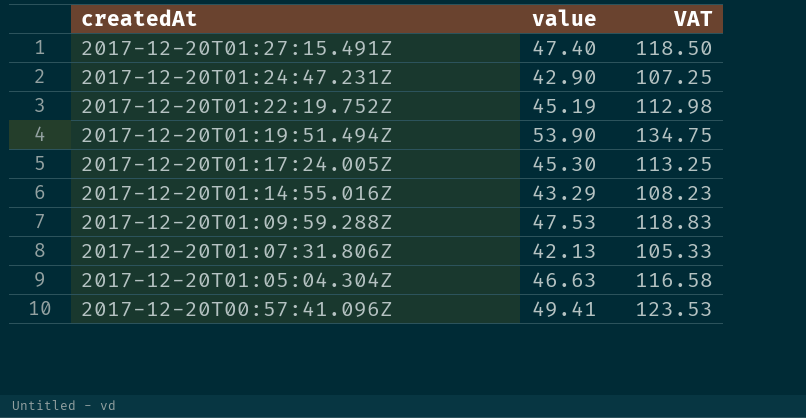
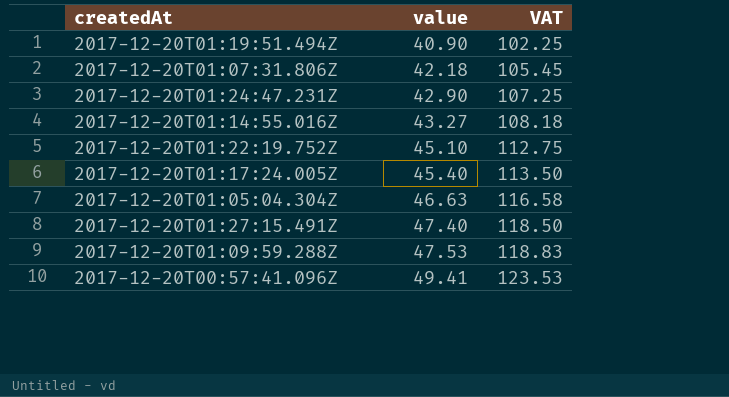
row order: createdAt descending -> value ascending
2017-12-20T01:19:51.494Z | value: 53.90 -> 40.90
2017-12-20T01:19:51.494Z | VAT: 134.75 -> 102.25
2017-12-20T01:07:31.806Z | value: 42.13 -> 42.18
2017-12-20T01:07:31.806Z | VAT: 105.33 -> 105.45
2017-12-20T01:14:55.016Z | value: 43.29 -> 43.27
2017-12-20T01:14:55.016Z | VAT: 108.23 -> 108.18
2017-12-20T01:22:19.752Z | value: 45.19 -> 45.10
2017-12-20T01:22:19.752Z | VAT: 112.98 -> 112.75
2017-12-20T01:17:24.005Z | value: 45.30 -> 45.40
2017-12-20T01:17:24.005Z | VAT: 113.25 -> 113.50

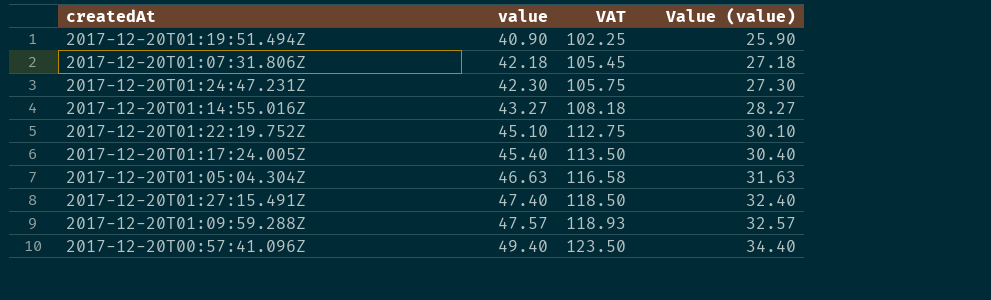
column Value (value) | formula: none -> [value] - 15
2017-12-20T01:24:47.231Z | value: 42.90 -> 42.30
2017-12-20T01:24:47.231Z | VAT: 107.25 -> 105.75
2017-12-20T01:09:59.288Z | value: 47.53 -> 47.57
2017-12-20T01:09:59.288Z | VAT: 118.83 -> 118.93
2017-12-20T00:57:41.096Z | value: 49.41 -> 49.40
2017-12-20T00:57:41.096Z | VAT: 123.53 -> 123.50

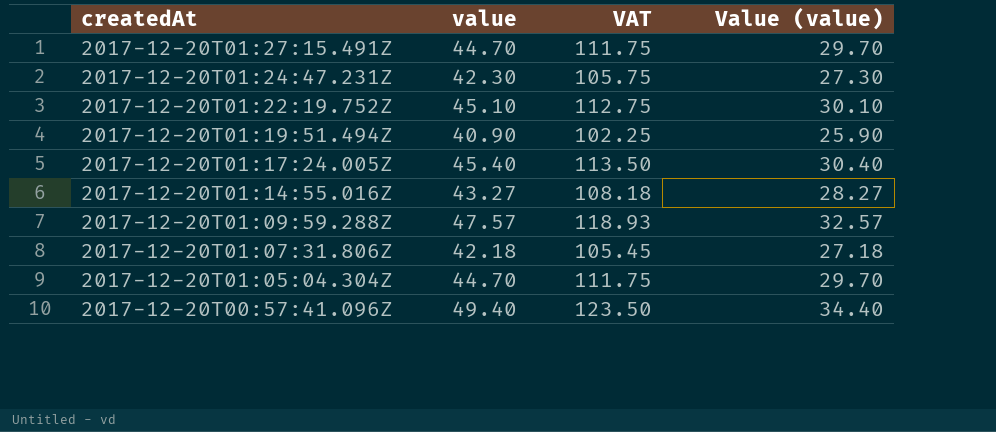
row order: value ascending -> createdAt descending
2017-12-20T01:27:15.491Z | value: 47.40 -> 44.70
2017-12-20T01:27:15.491Z | VAT: 118.50 -> 111.75
2017-12-20T01:27:15.491Z | Value (value): 32.40 -> 29.70
2017-12-20T01:05:04.304Z | value: 46.63 -> 44.70
2017-12-20T01:05:04.304Z | VAT: 116.58 -> 111.75
2017-12-20T01:05:04.304Z | Value (value): 31.63 -> 29.70

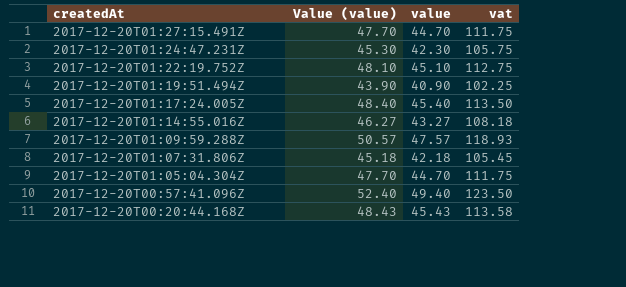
column Value (value) | formula: [value] - 15 -> [value] + 3
column Value (value) | position: 4 -> 2
column name: VAT -> vat
row 2017-12-20T00:20:44.168Z: none -> 48.43 | 45.43 | 113.58

